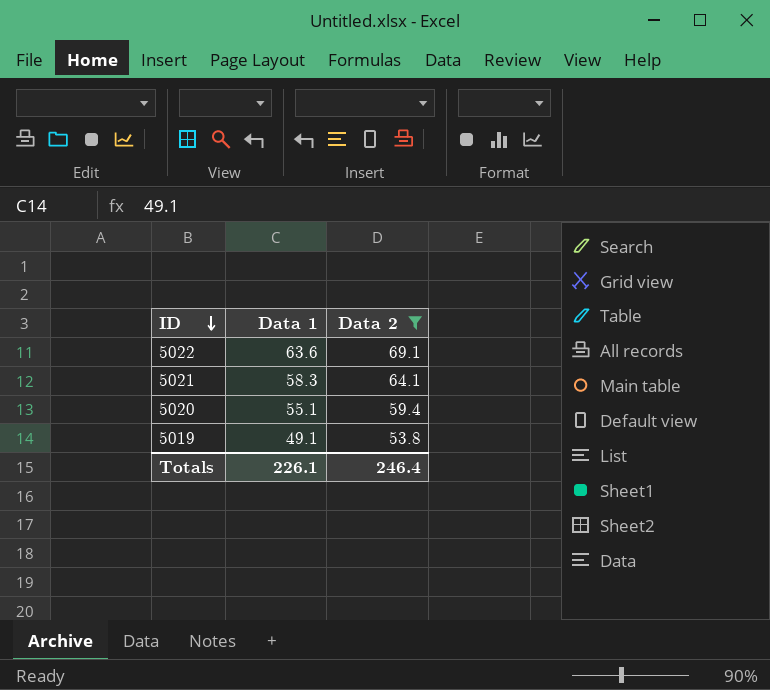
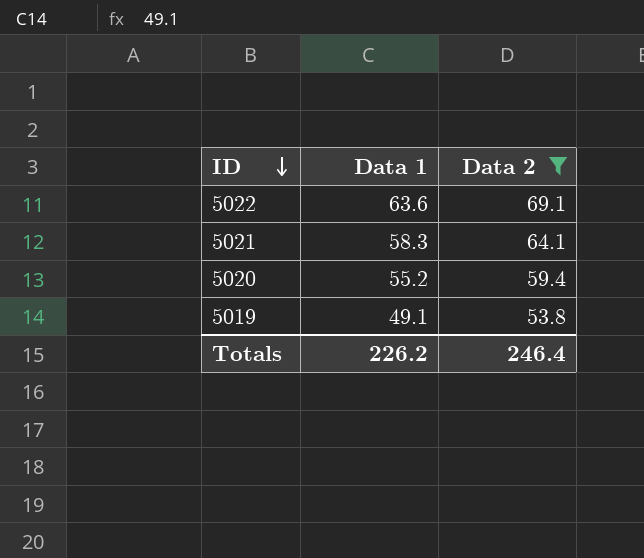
5020 | Data 1: 55.1 -> 55.2
Totals | Data 1: 226.1 -> 226.2

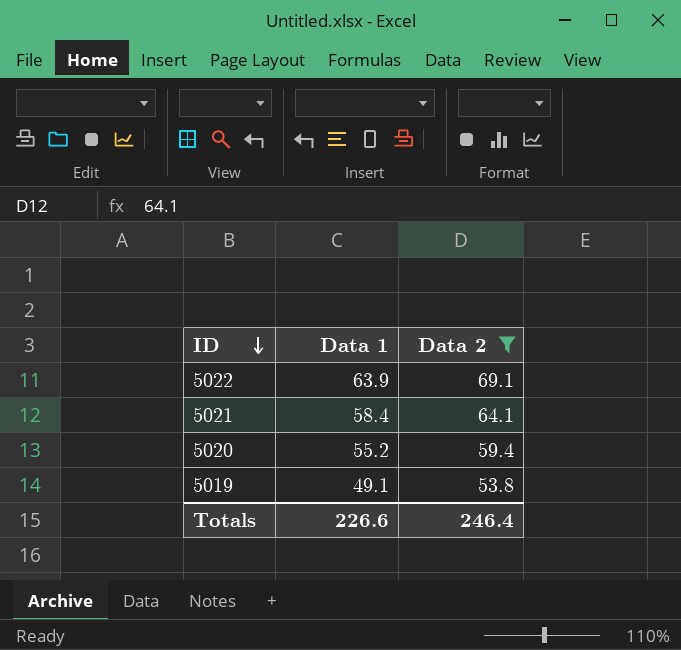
5022 | Data 1: 63.6 -> 63.9
5021 | Data 1: 58.3 -> 58.4
Totals | Data 1: 226.2 -> 226.6

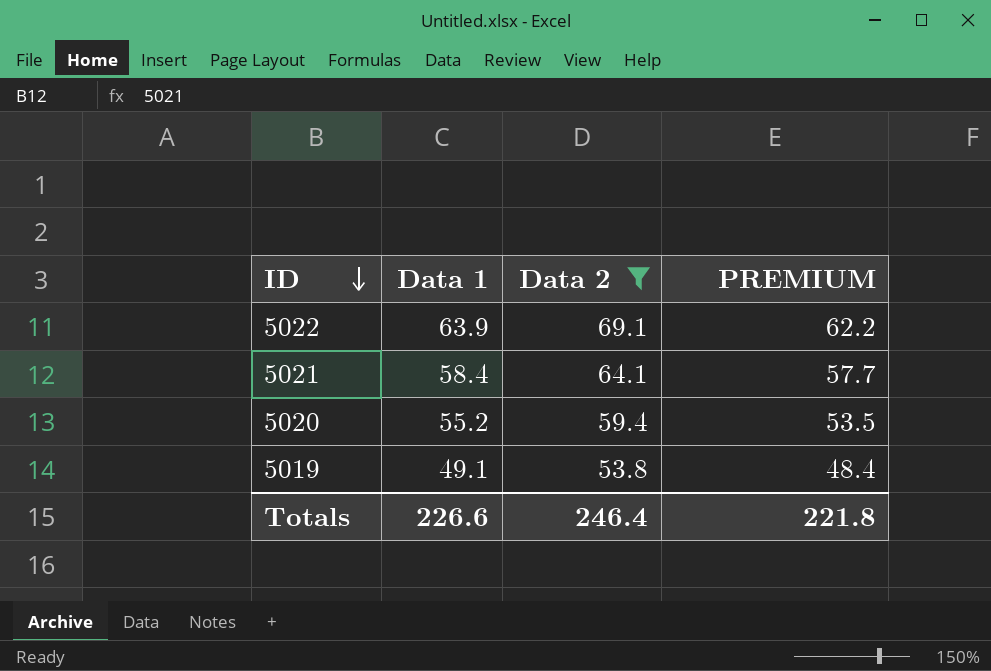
column PREMIUM | formula: none -> [Data 2] * 0.9

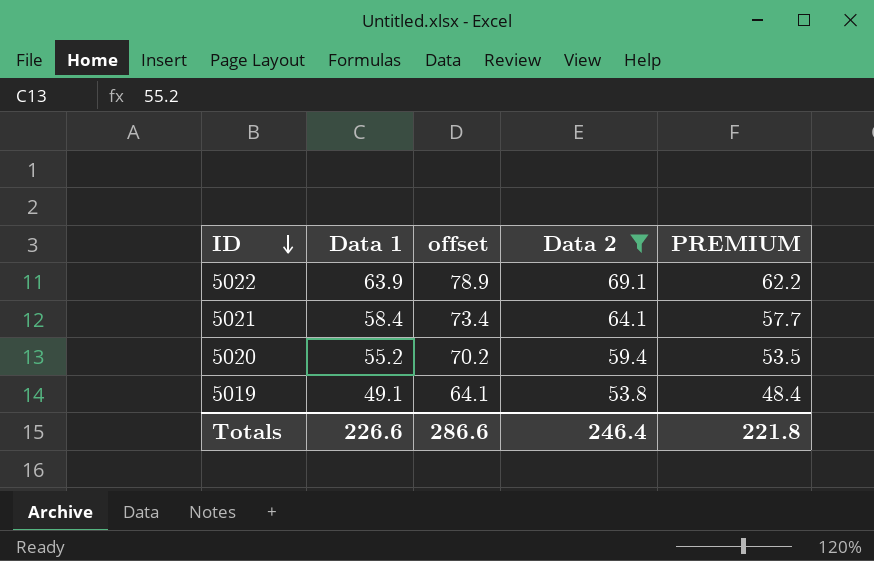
column offset | formula: none -> [Data 1] + 15

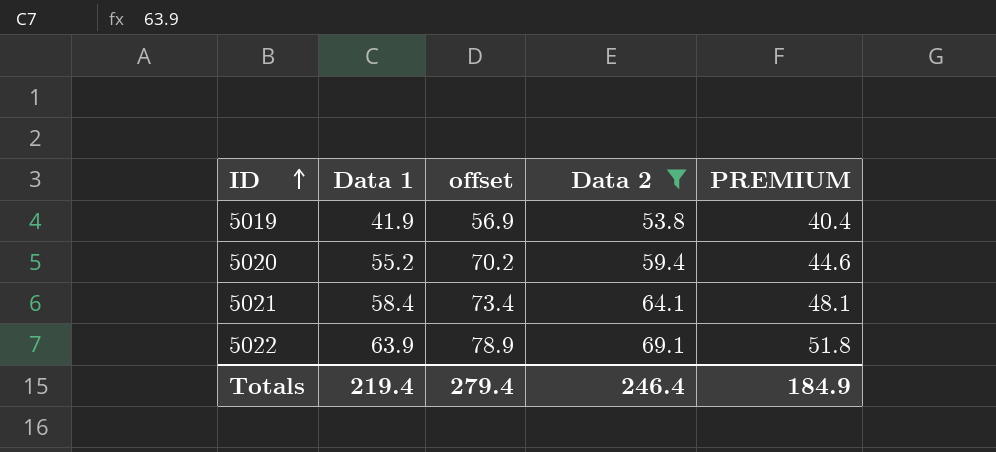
row order: ID descending -> ID ascending
column PREMIUM | formula: [Data 2] * 0.9 -> [Data 2] * 0.75
5019 | Data 1: 49.1 -> 41.9
5019 | offset: 64.1 -> 56.9
Totals | Data 1: 226.6 -> 219.4
Totals | offset: 286.6 -> 279.4
Totals | PREMIUM: 221.8 -> 184.9

